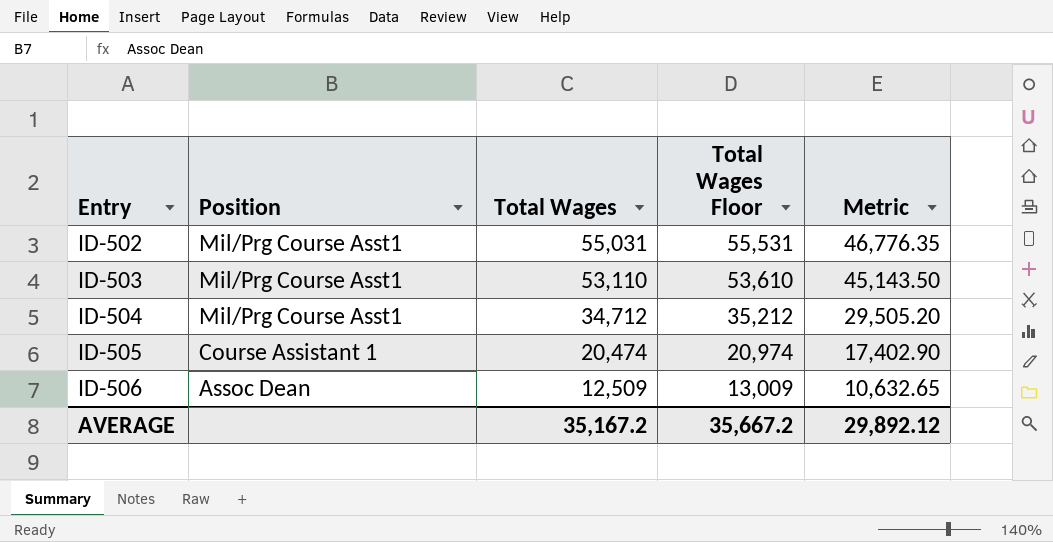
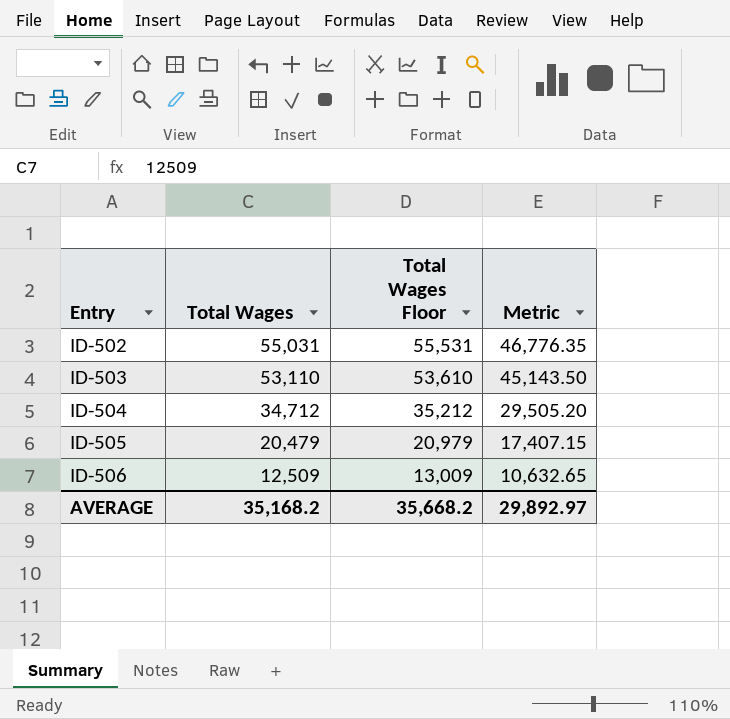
column Position | position: 2 -> none
ID-505 | Total Wages: 20,474 -> 20,479
ID-505 | Total Wages Floor: 20,974 -> 20,979
ID-505 | Metric: 17,402.90 -> 17,407.15
AVERAGE | Total Wages: 35,167.2 -> 35,168.2
AVERAGE | Total Wages Floor: 35,667.2 -> 35,668.2
AVERAGE | Metric: 29,892.12 -> 29,892.97

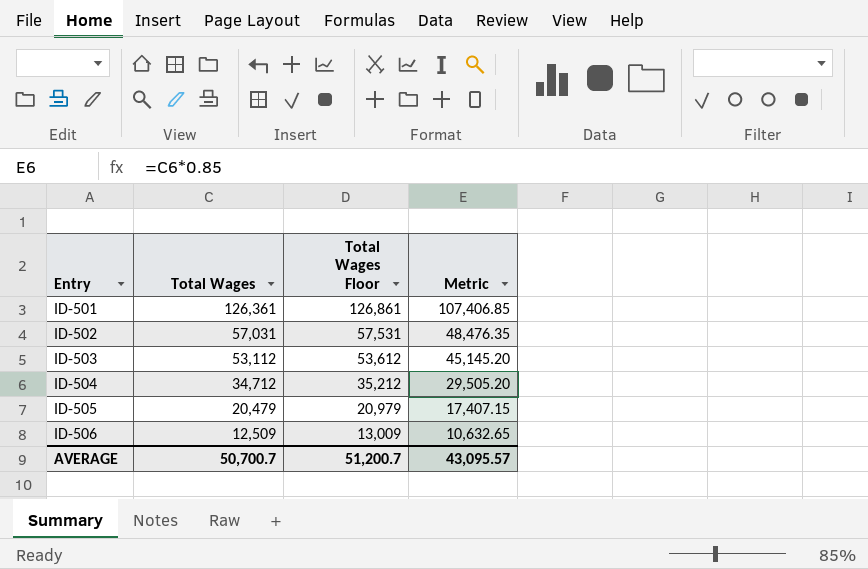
row ID-501: none -> 126,361 | 126,861 | 107,406.85
ID-502 | Total Wages: 55,031 -> 57,031
ID-502 | Total Wages Floor: 55,531 -> 57,531
ID-502 | Metric: 46,776.35 -> 48,476.35
ID-503 | Total Wages: 53,110 -> 53,112
ID-503 | Total Wages Floor: 53,610 -> 53,612
ID-503 | Metric: 45,143.50 -> 45,145.20
AVERAGE | Total Wages: 35,168.2 -> 50,700.7
AVERAGE | Total Wages Floor: 35,668.2 -> 51,200.7
AVERAGE | Metric: 29,892.97 -> 43,095.57

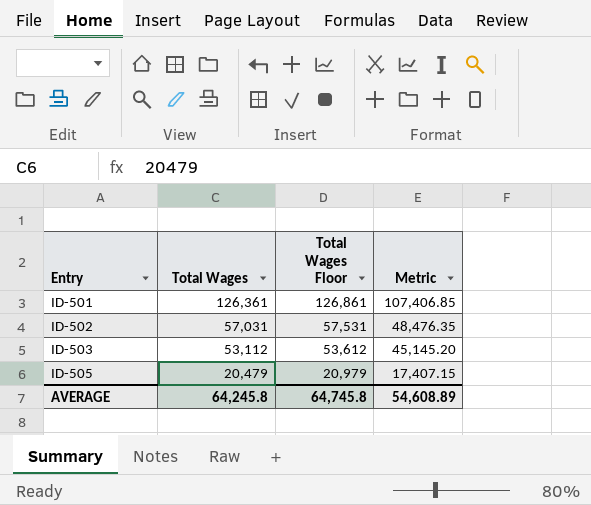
row ID-504: 34,712 | 35,212 | 29,505.20 -> none
row ID-506: 12,509 | 13,009 | 10,632.65 -> none
AVERAGE | Total Wages: 50,700.7 -> 64,245.8
AVERAGE | Total Wages Floor: 51,200.7 -> 64,745.8
AVERAGE | Metric: 43,095.57 -> 54,608.89

